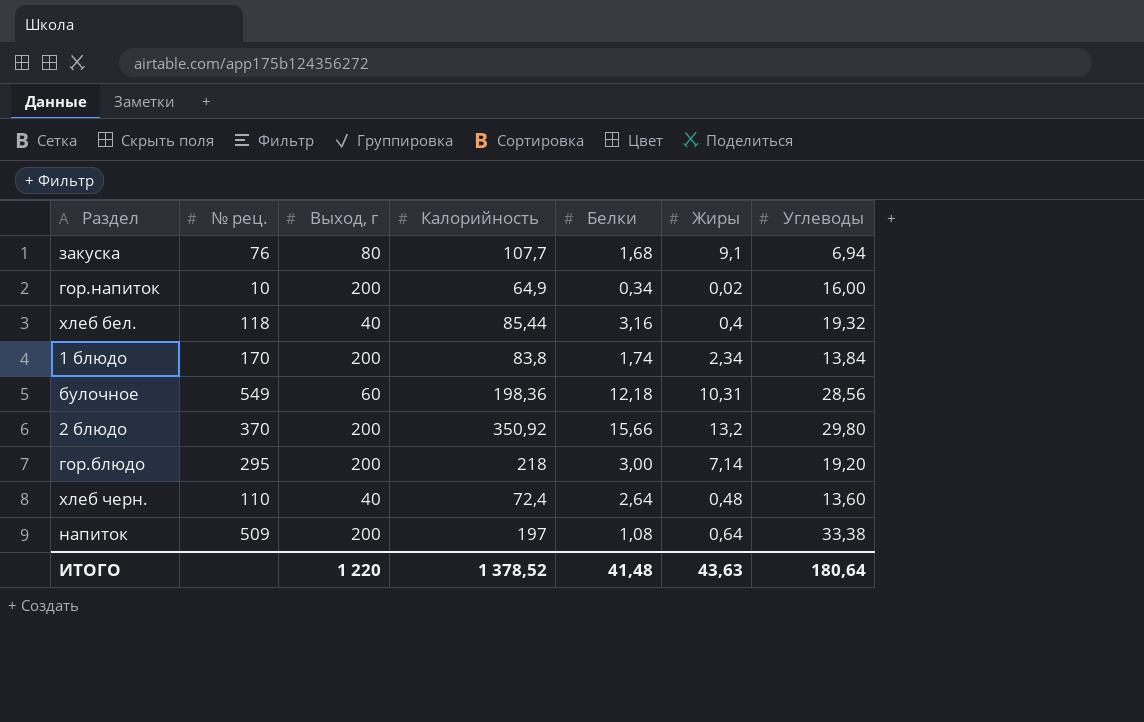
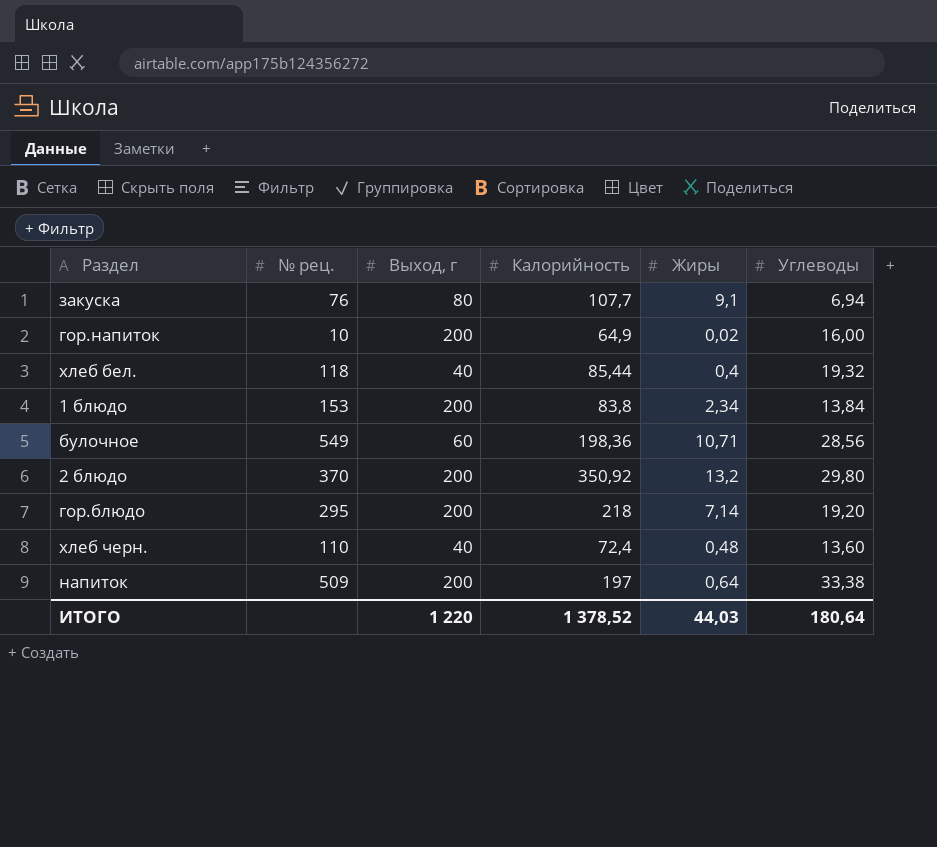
column Белки | position: 5 -> none
1 блюдо | № рец.: 170 -> 153
булочное | Жиры: 10,31 -> 10,71
ИТОГО | Жиры: 43,63 -> 44,03

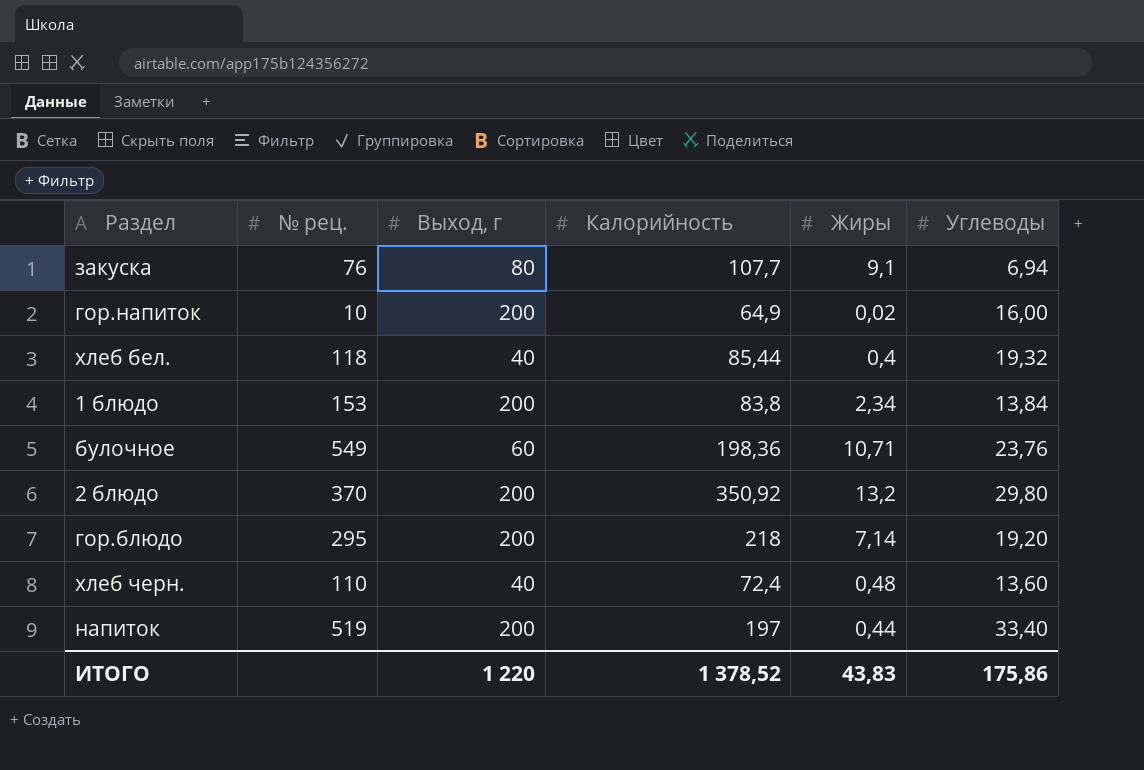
булочное | Углеводы: 28,56 -> 23,76
напиток | № рец.: 509 -> 519
напиток | Жиры: 0,64 -> 0,44
напиток | Углеводы: 33,38 -> 33,40
ИТОГО | Жиры: 44,03 -> 43,83
ИТОГО | Углеводы: 180,64 -> 175,86

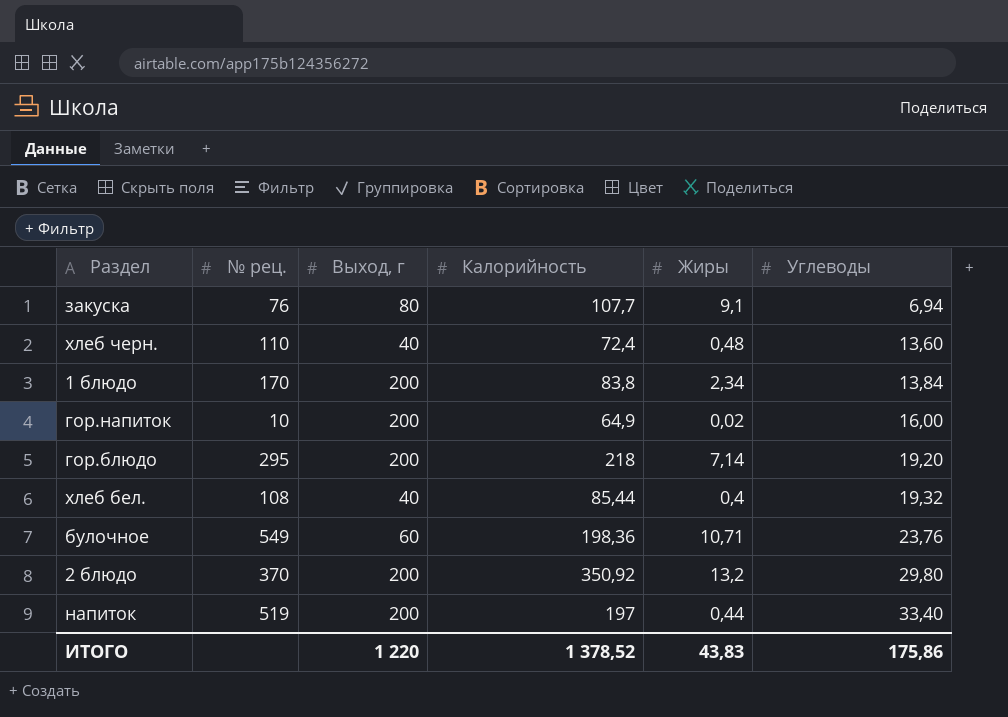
row order: none -> Углеводы ascending
1 блюдо | № рец.: 153 -> 170
хлеб бел. | № рец.: 118 -> 108

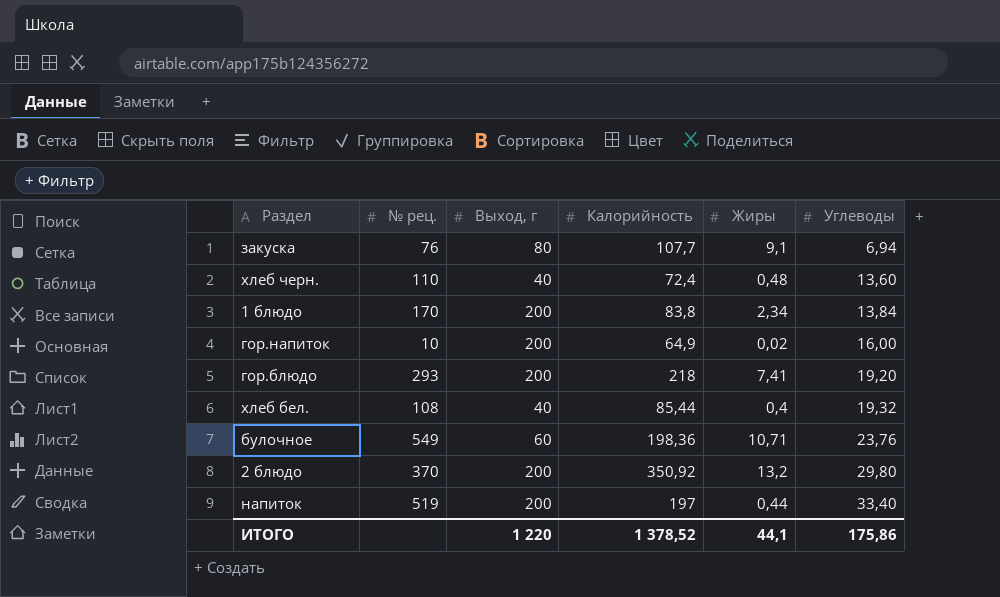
гор.блюдо | № рец.: 295 -> 293
гор.блюдо | Жиры: 7,14 -> 7,41
ИТОГО | Жиры: 43,83 -> 44,1

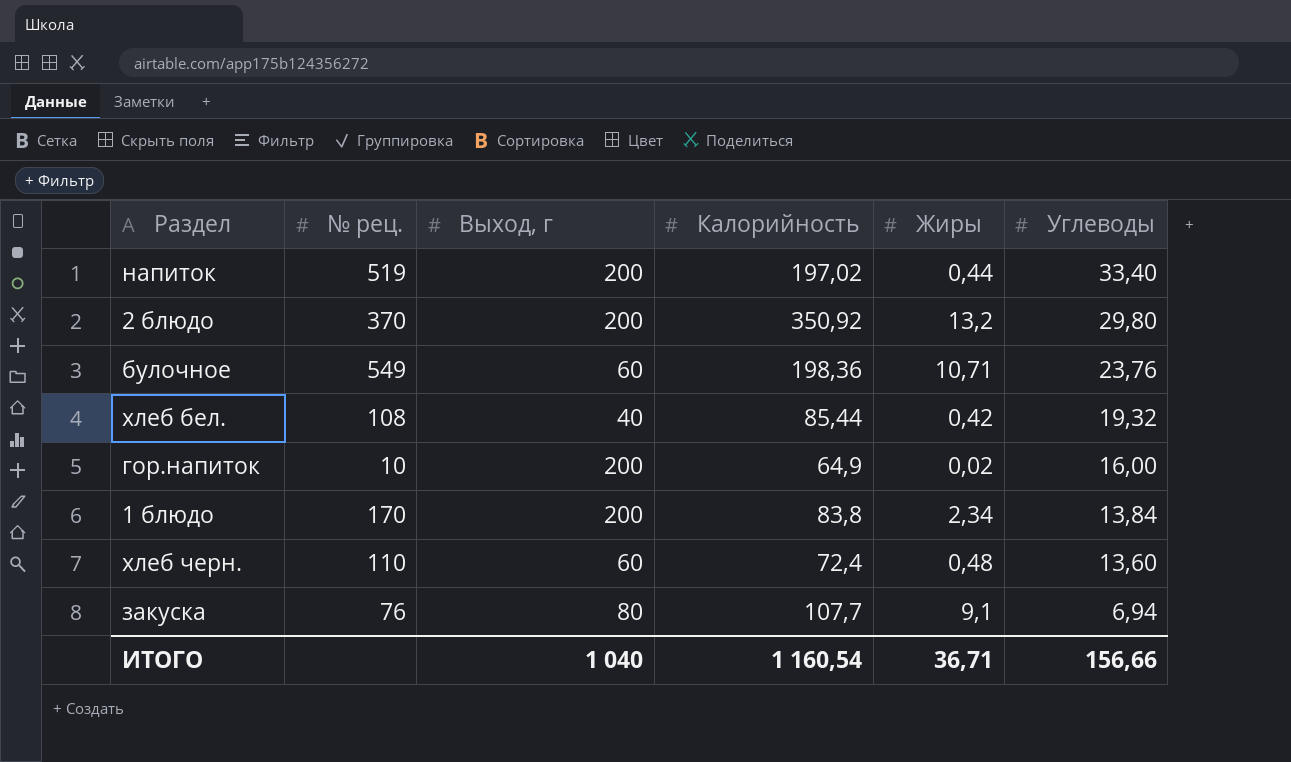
row order: Углеводы ascending -> Углеводы descending
row гор.блюдо: 293 | 200 | 218 | 7,41 | 19,20 -> none
напиток | Калорийность: 197 -> 197,02
хлеб бел. | Жиры: 0,4 -> 0,42
хлеб черн. | Выход, г: 40 -> 60
ИТОГО | Выход, г: 1 220 -> 1 040
ИТОГО | Калорийность: 1 378,52 -> 1 160,54
ИТОГО | Жиры: 44,1 -> 36,71
ИТОГО | Углеводы: 175,86 -> 156,66

